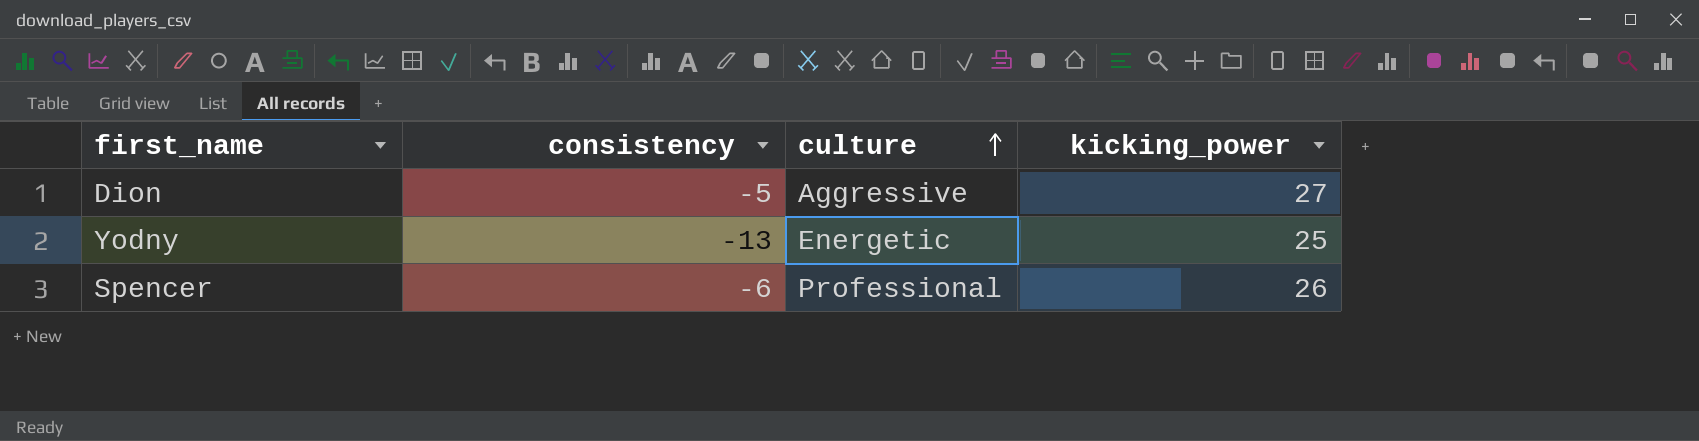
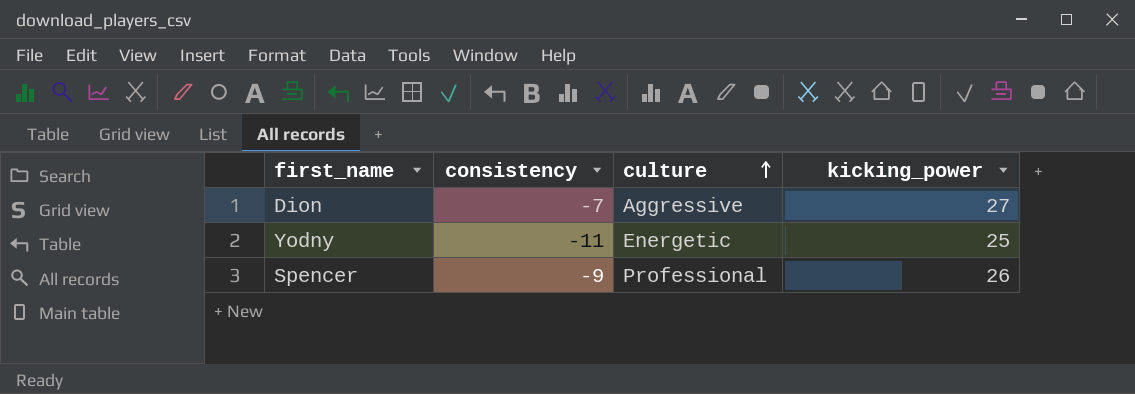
Dion | consistency: -5 -> -7
Yodny | consistency: -13 -> -11
Spencer | consistency: -6 -> -9

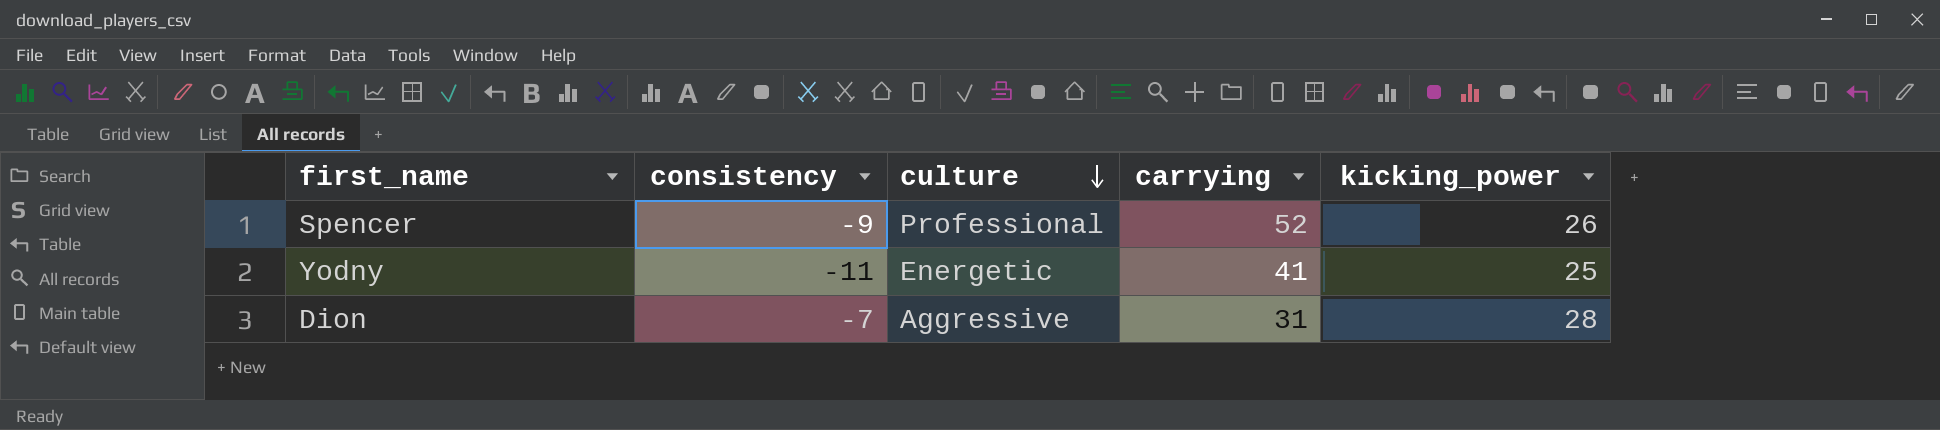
row order: culture ascending -> culture descending
column carrying | position: none -> 4
Dion | kicking_power: 27 -> 28

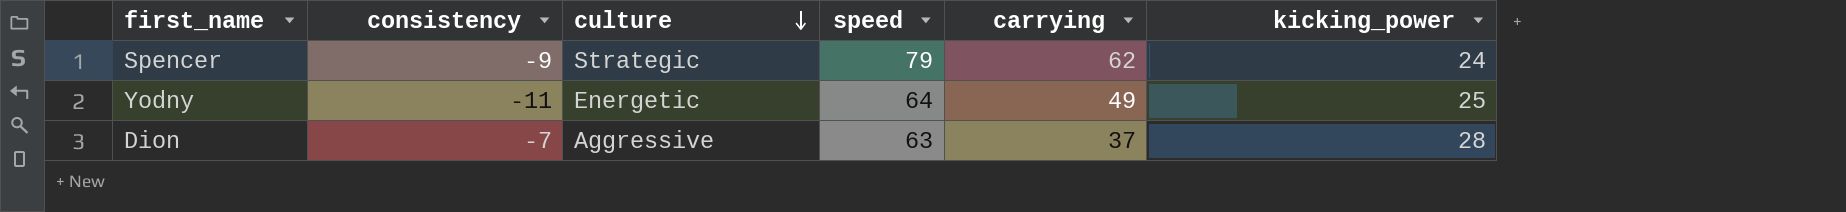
column speed | position: none -> 4
Spencer | culture: Professional -> Strategic
Spencer | carrying: 52 -> 62
Spencer | kicking_power: 26 -> 24
Yodny | carrying: 41 -> 49
Dion | carrying: 31 -> 37

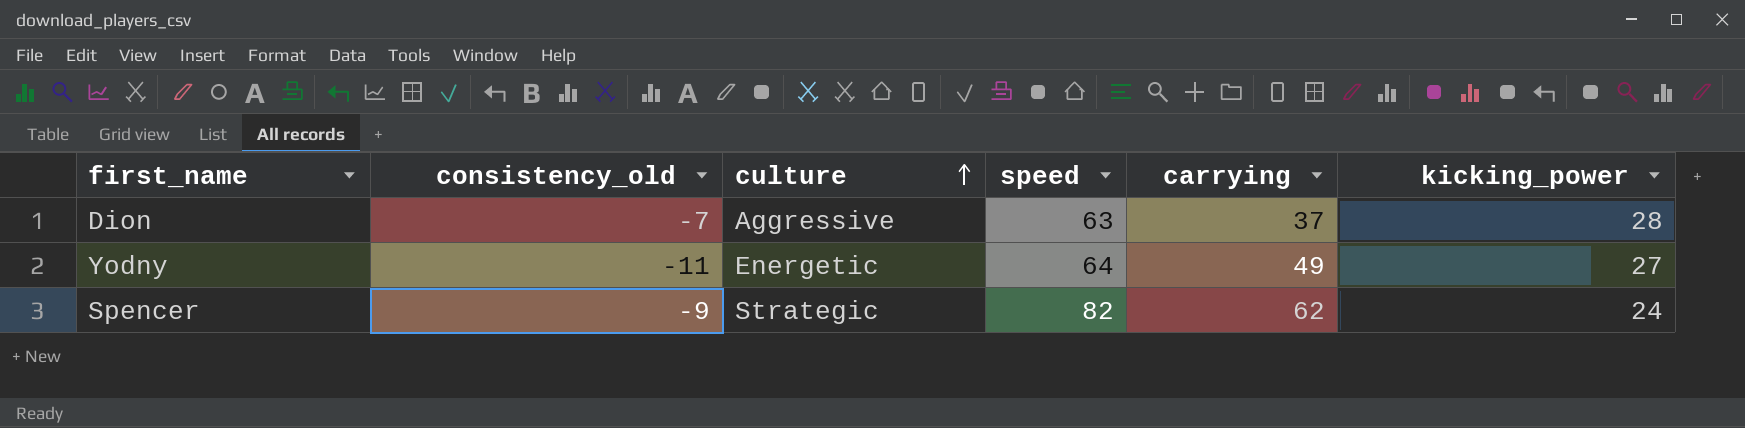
row order: culture descending -> culture ascending
column name: consistency -> consistency_old
Yodny | kicking_power: 25 -> 27
Spencer | speed: 79 -> 82

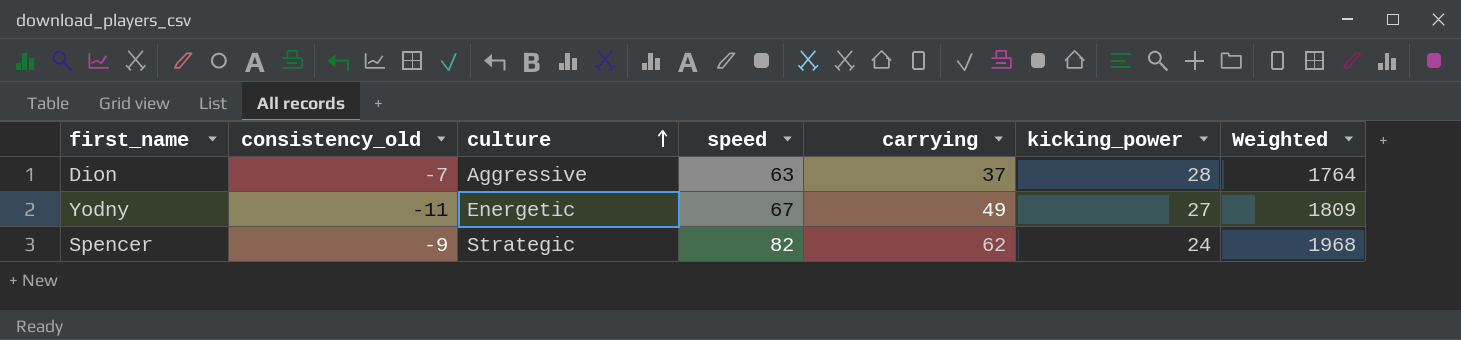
column Weighted | formula: none -> [speed] * [kicking_power]
Yodny | speed: 64 -> 67

